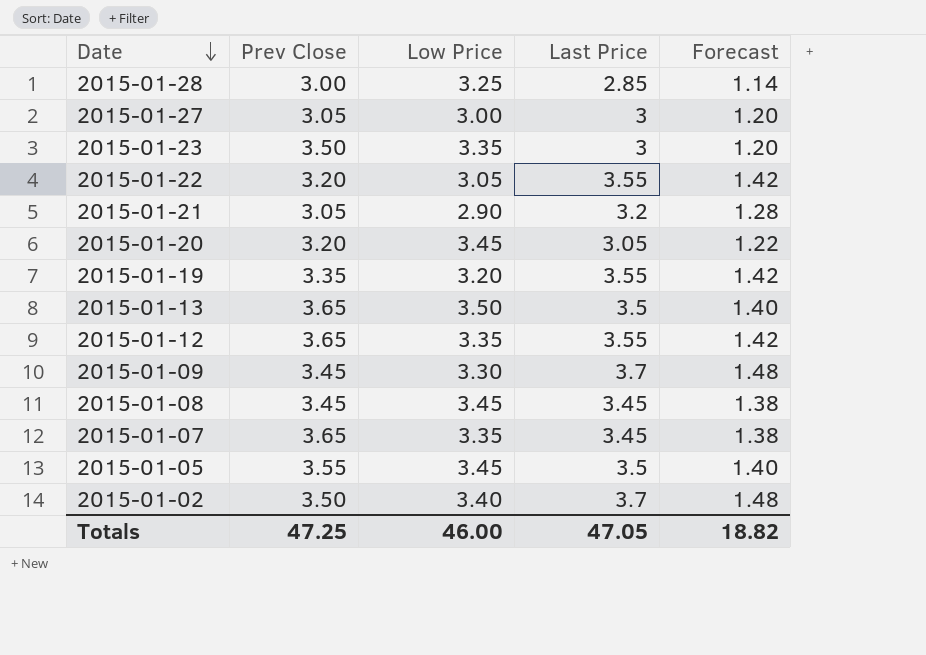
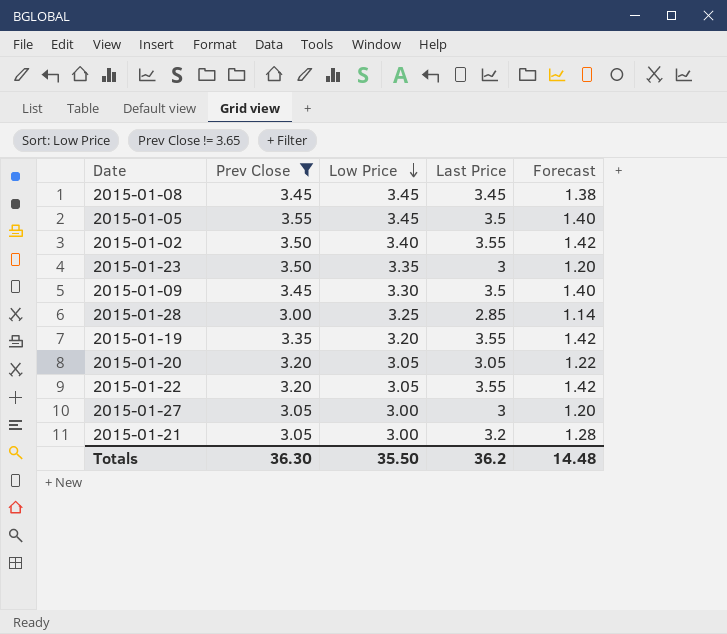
filter: none -> Prev Close != 3.65
row order: Date descending -> Low Price descending
2015-01-02 | Last Price: 3.7 -> 3.55
2015-01-02 | Forecast: 1.48 -> 1.42
2015-01-09 | Last Price: 3.7 -> 3.5
2015-01-09 | Forecast: 1.48 -> 1.40
2015-01-20 | Low Price: 3.45 -> 3.05
2015-01-21 | Low Price: 2.90 -> 3.00
Totals | Prev Close: 47.25 -> 36.30
Totals | Low Price: 46.00 -> 35.50
Totals | Last Price: 47.05 -> 36.2
Totals | Forecast: 18.82 -> 14.48

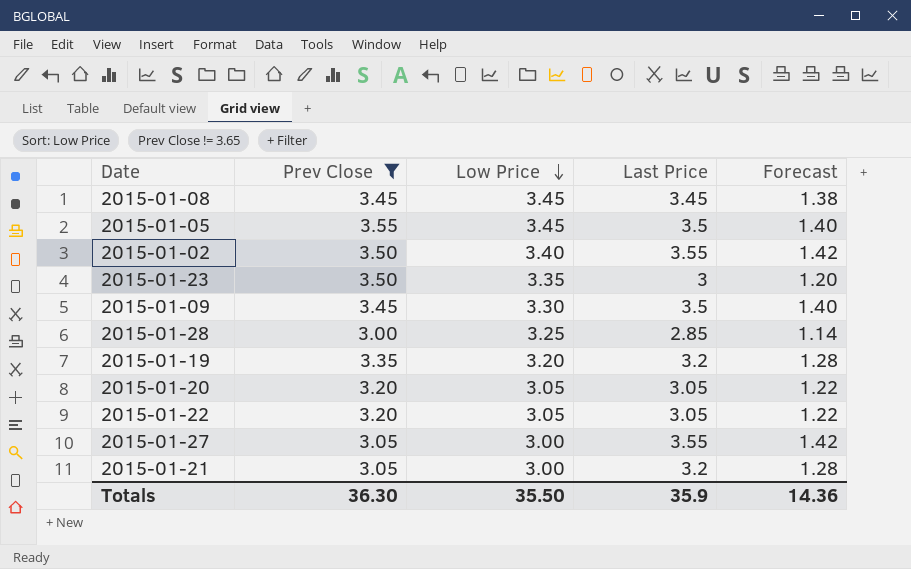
2015-01-19 | Last Price: 3.55 -> 3.2
2015-01-19 | Forecast: 1.42 -> 1.28
2015-01-22 | Last Price: 3.55 -> 3.05
2015-01-22 | Forecast: 1.42 -> 1.22
2015-01-27 | Last Price: 3 -> 3.55
2015-01-27 | Forecast: 1.20 -> 1.42
Totals | Last Price: 36.2 -> 35.9
Totals | Forecast: 14.48 -> 14.36

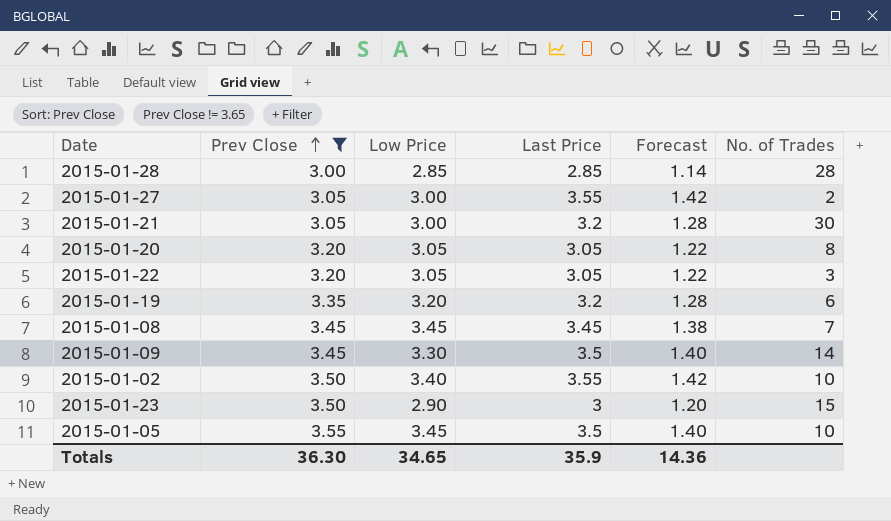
row order: Low Price descending -> Prev Close ascending
column No. of Trades | position: none -> 6
2015-01-28 | Low Price: 3.25 -> 2.85
2015-01-23 | Low Price: 3.35 -> 2.90
Totals | Low Price: 35.50 -> 34.65

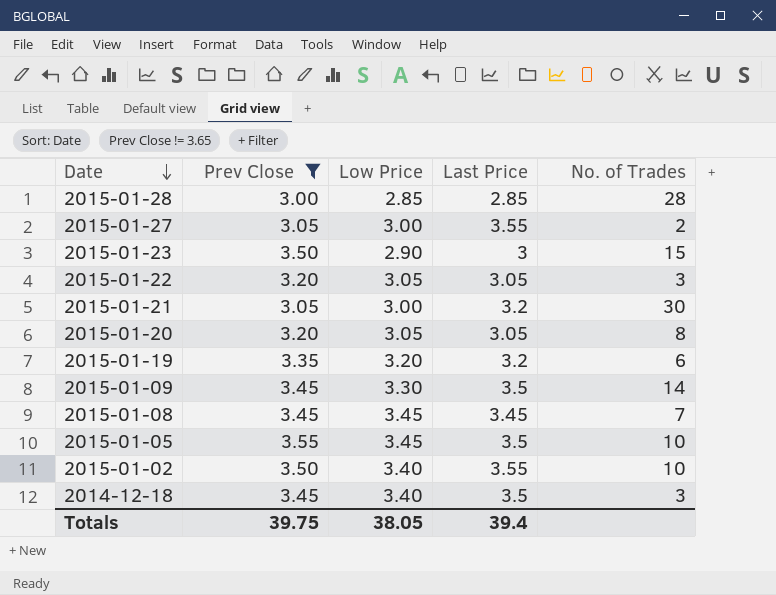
row order: Prev Close ascending -> Date descending
column Forecast | formula: [Last Price] * 0.4 -> none
row 2014-12-18: none -> 3.45 | 3.40 | 3.5 | 3
Totals | Prev Close: 36.30 -> 39.75
Totals | Low Price: 34.65 -> 38.05
Totals | Last Price: 35.9 -> 39.4

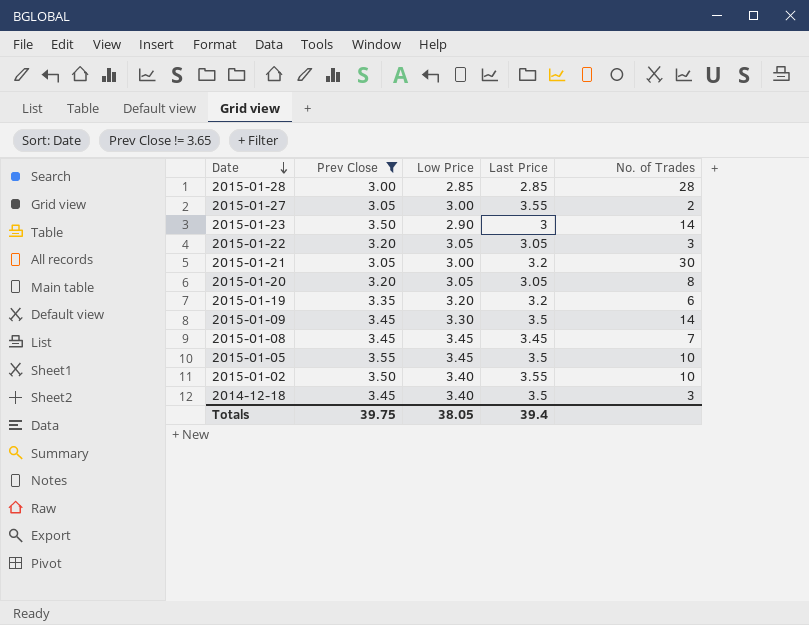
2015-01-23 | No. of Trades: 15 -> 14

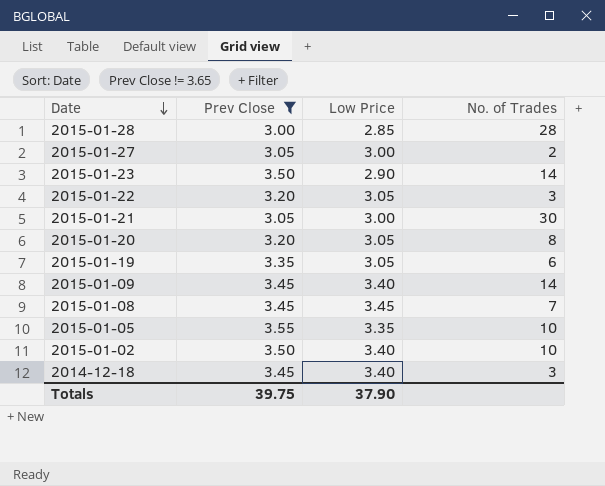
column Last Price | position: 4 -> none
2015-01-19 | Low Price: 3.20 -> 3.05
2015-01-09 | Low Price: 3.30 -> 3.40
2015-01-05 | Low Price: 3.45 -> 3.35
Totals | Low Price: 38.05 -> 37.90

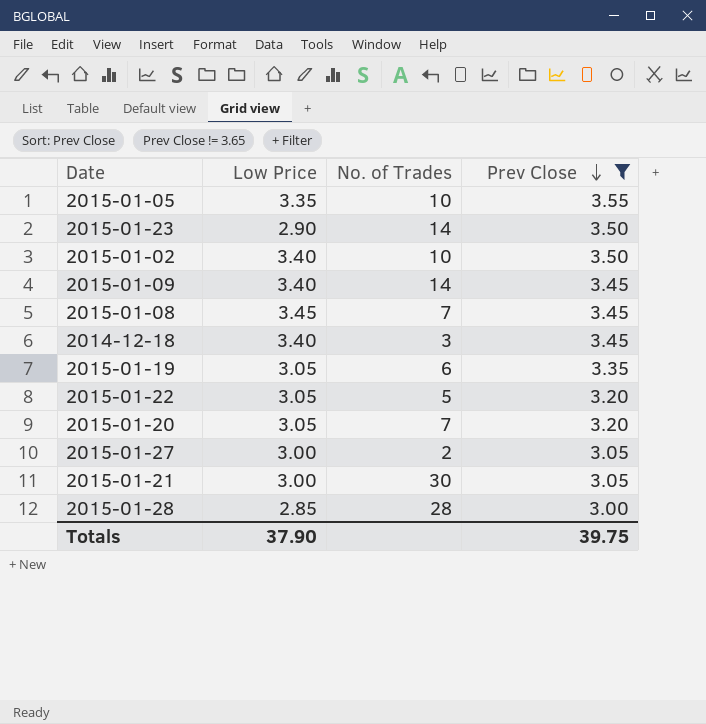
row order: Date descending -> Prev Close descending
column Prev Close | position: 2 -> 4
2015-01-22 | No. of Trades: 3 -> 5
2015-01-20 | No. of Trades: 8 -> 7

